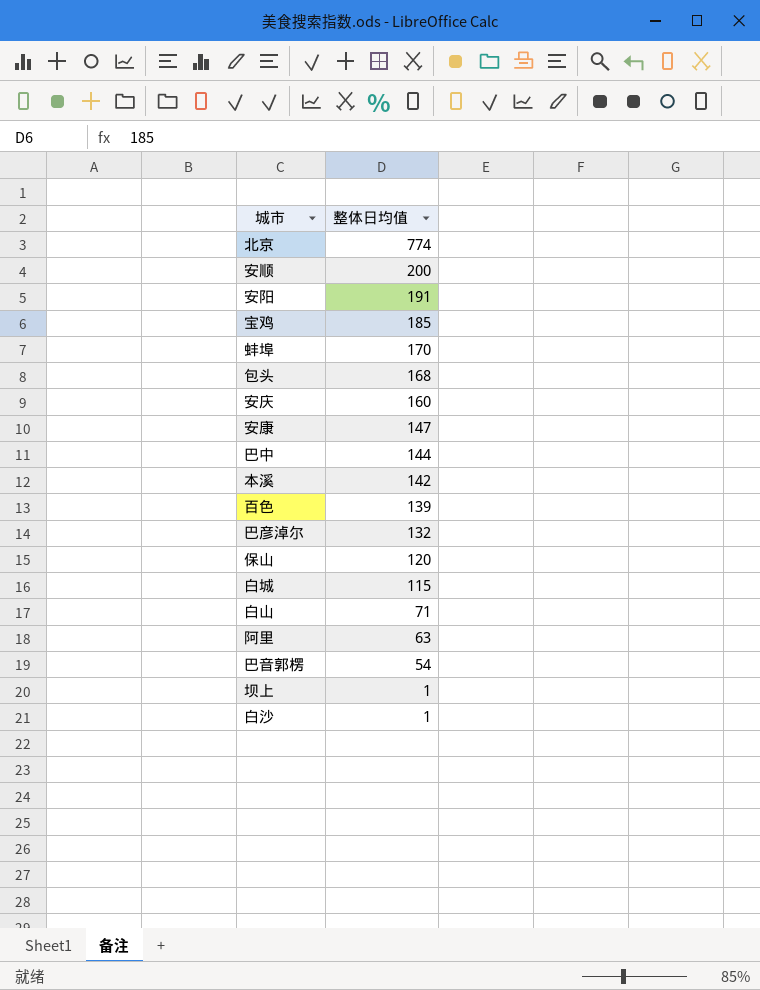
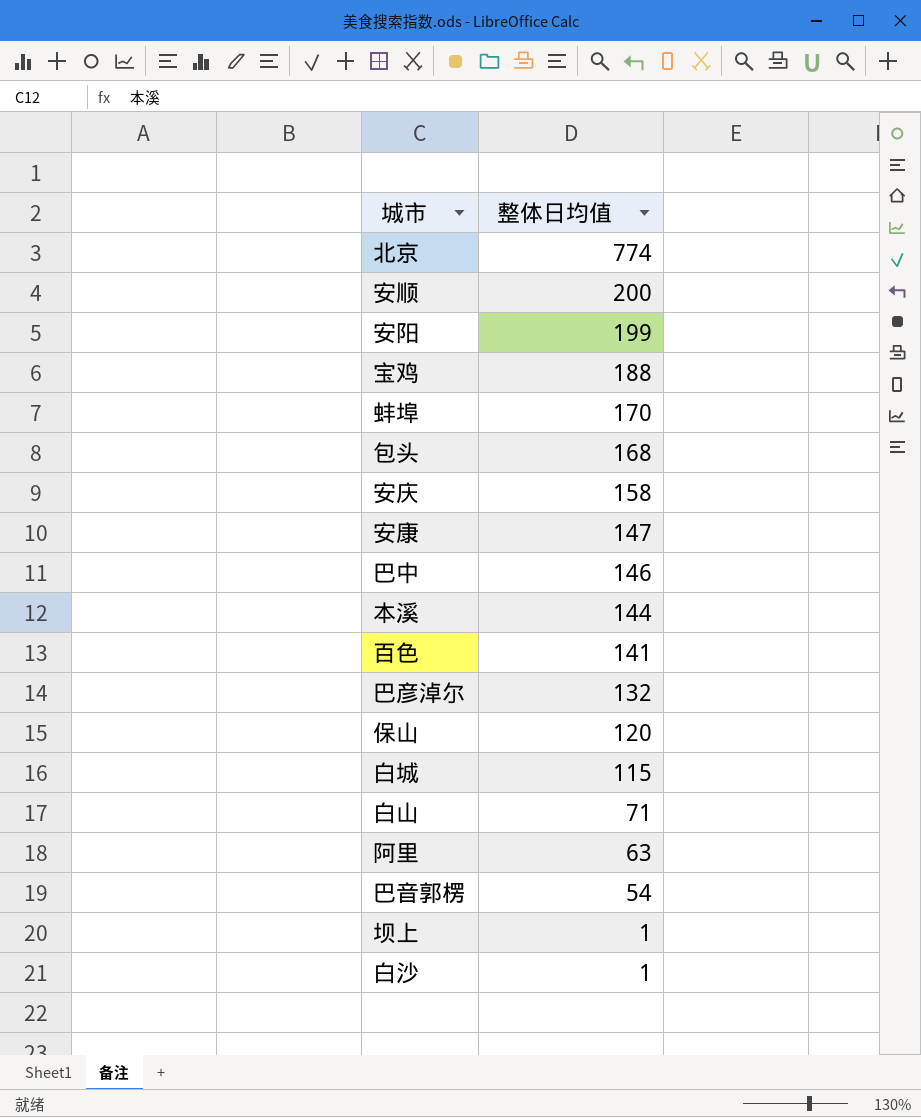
安阳 | 整体日均值: 191 -> 199
宝鸡 | 整体日均值: 185 -> 188
安庆 | 整体日均值: 160 -> 158
巴中 | 整体日均值: 144 -> 146
本溪 | 整体日均值: 142 -> 144
百色 | 整体日均值: 139 -> 141

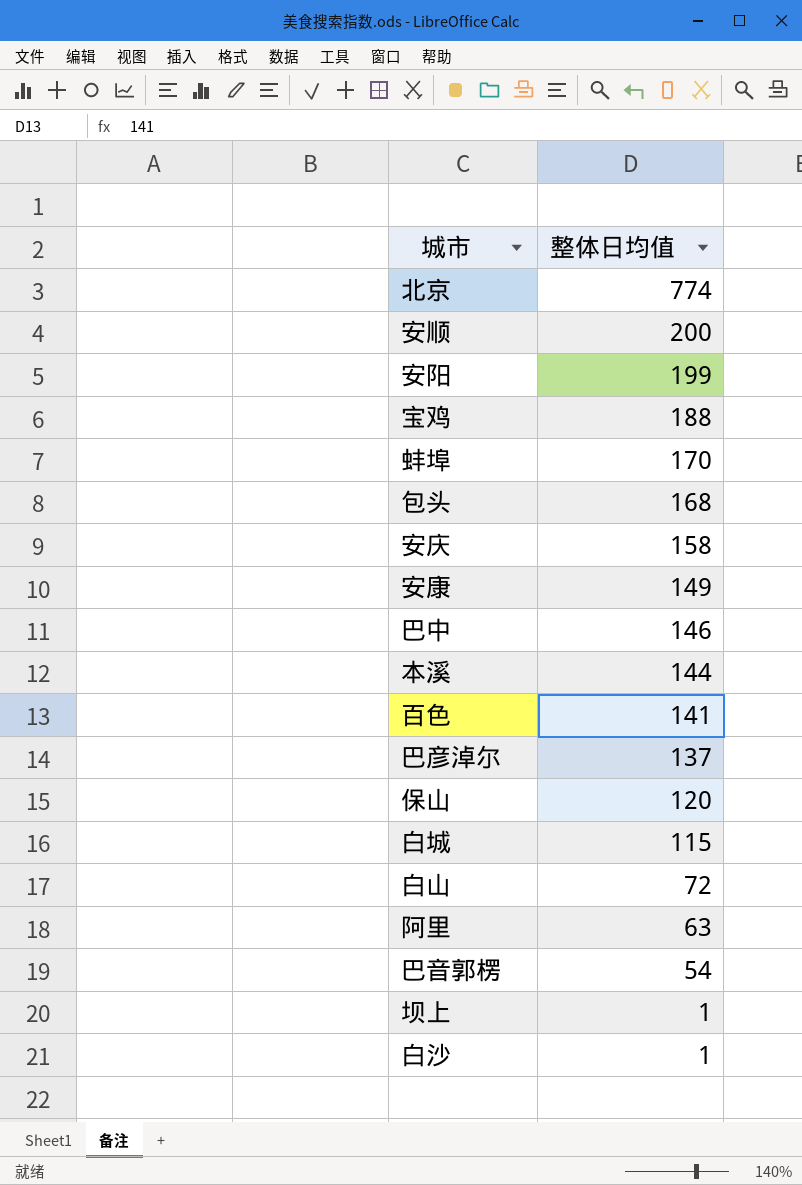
安康 | 整体日均值: 147 -> 149
巴彦淖尔 | 整体日均值: 132 -> 137
白山 | 整体日均值: 71 -> 72

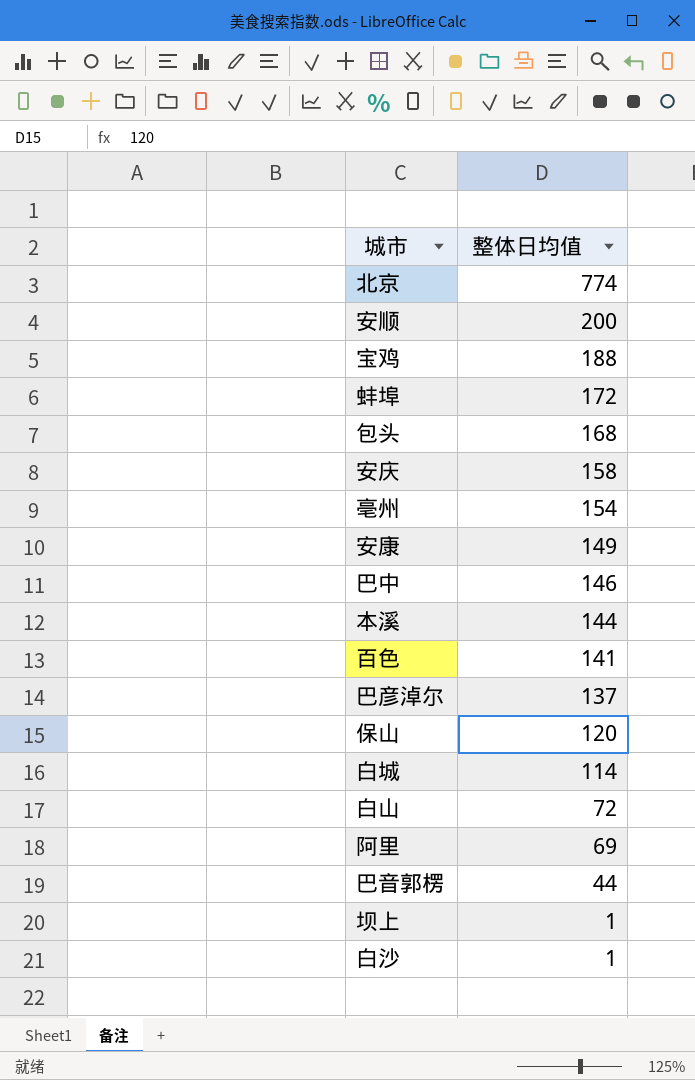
row 安阳: 199 -> none
蚌埠 | 整体日均值: 170 -> 172
row 亳州: none -> 154
白城 | 整体日均值: 115 -> 114
阿里 | 整体日均值: 63 -> 69
巴音郭楞 | 整体日均值: 54 -> 44

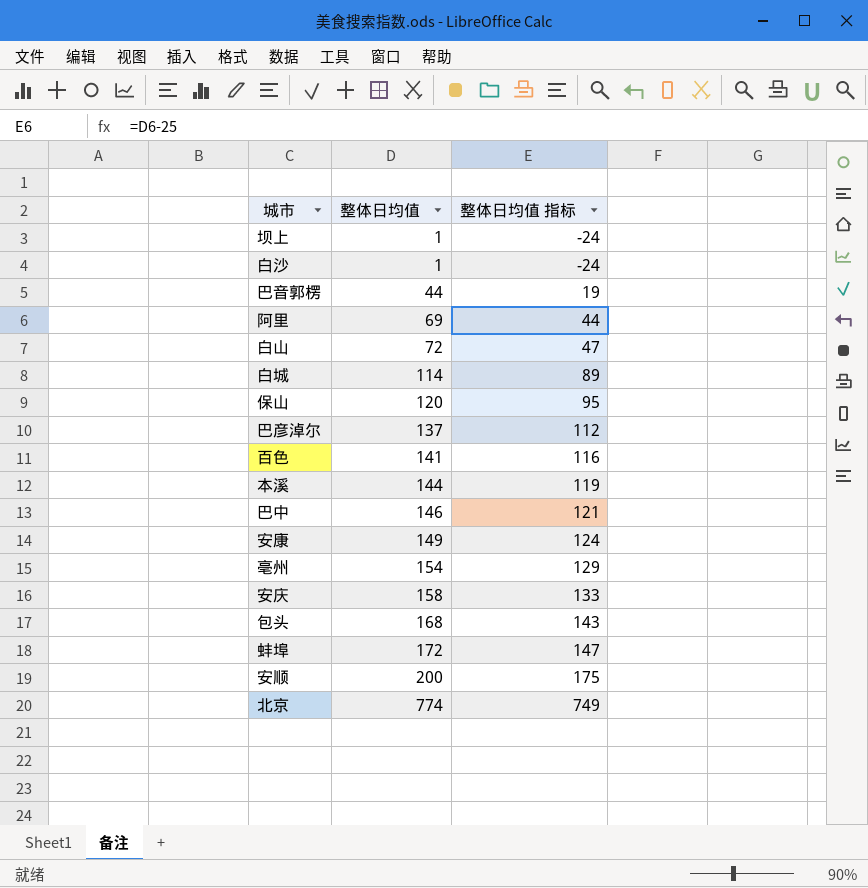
row order: 整体日均值 descending -> 整体日均值 ascending
column 整体日均值 指标 | formula: none -> [整体日均值] - 25
row 宝鸡: 188 -> none

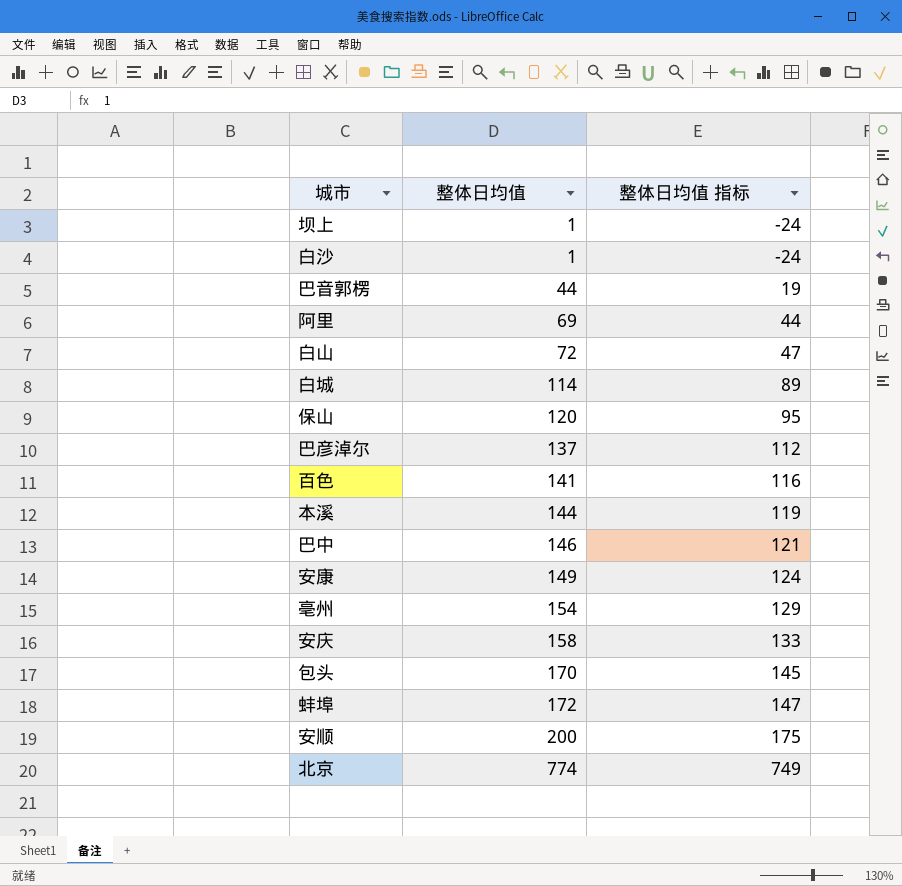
包头 | 整体日均值: 168 -> 170
包头 | 整体日均值 指标: 143 -> 145

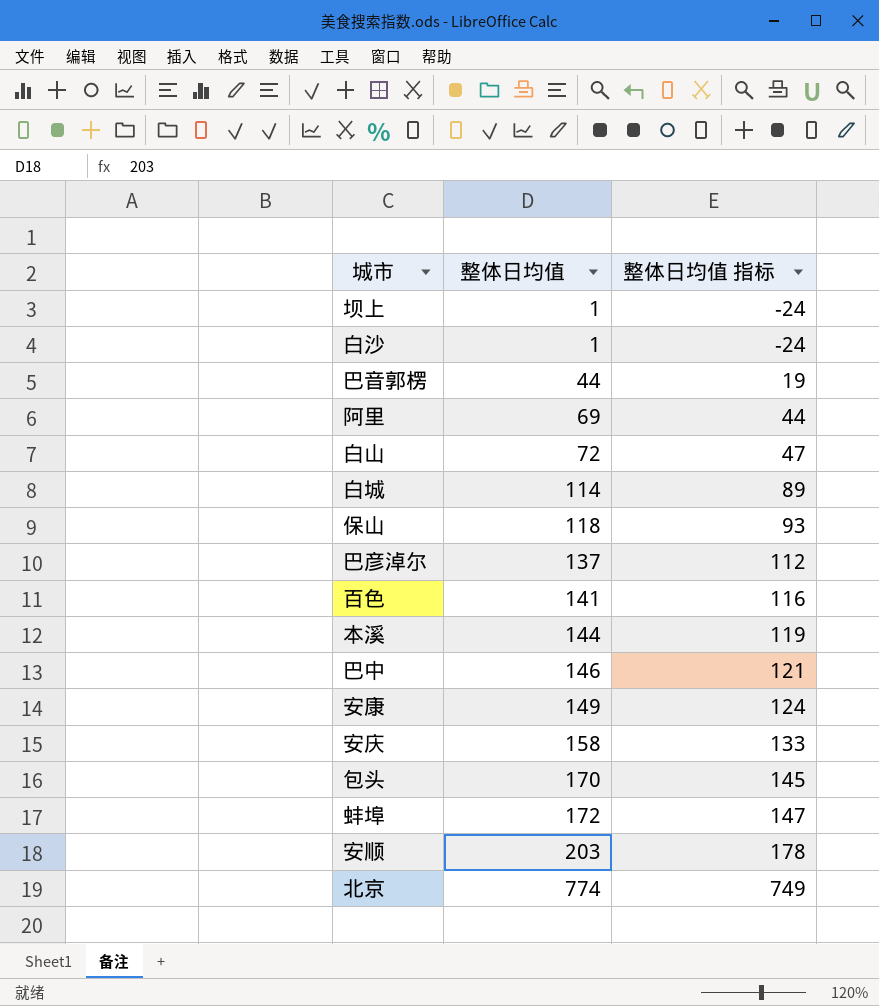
row 亳州: 154 | 129 -> none
保山 | 整体日均值: 120 -> 118
保山 | 整体日均值 指标: 95 -> 93
安顺 | 整体日均值: 200 -> 203
安顺 | 整体日均值 指标: 175 -> 178

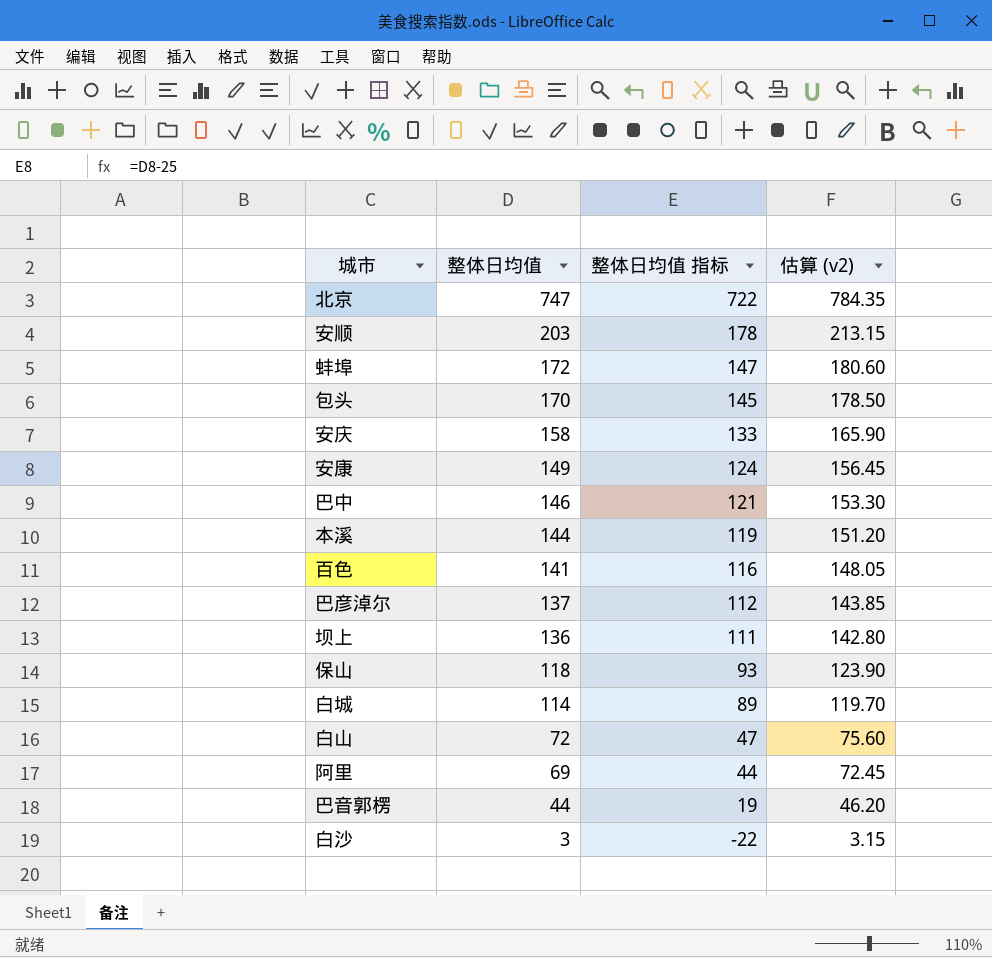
row order: 整体日均值 ascending -> 整体日均值 descending
column 估算 (v2) | formula: none -> [整体日均值] * 1.05
北京 | 整体日均值: 774 -> 747
北京 | 整体日均值 指标: 749 -> 722
坝上 | 整体日均值: 1 -> 136
坝上 | 整体日均值 指标: -24 -> 111
白沙 | 整体日均值: 1 -> 3
白沙 | 整体日均值 指标: -24 -> -22

